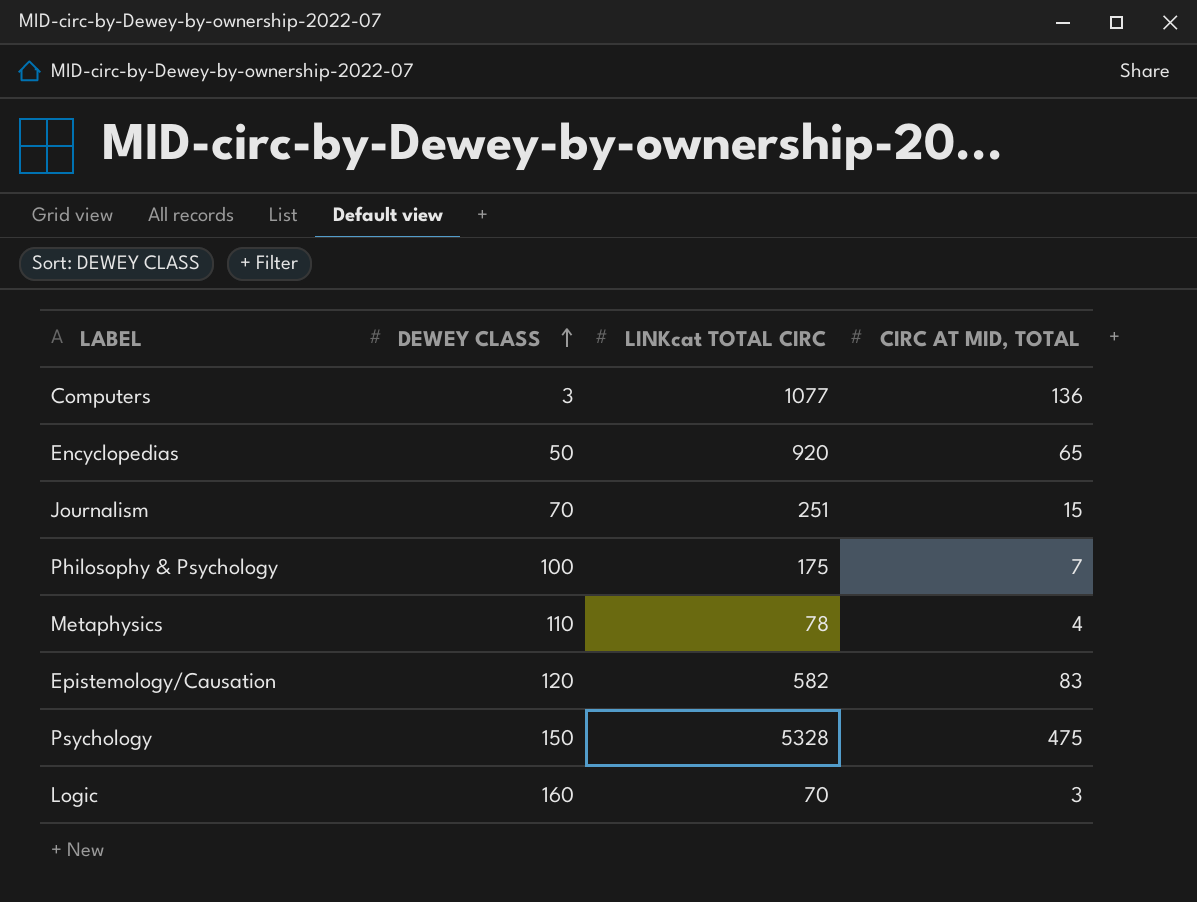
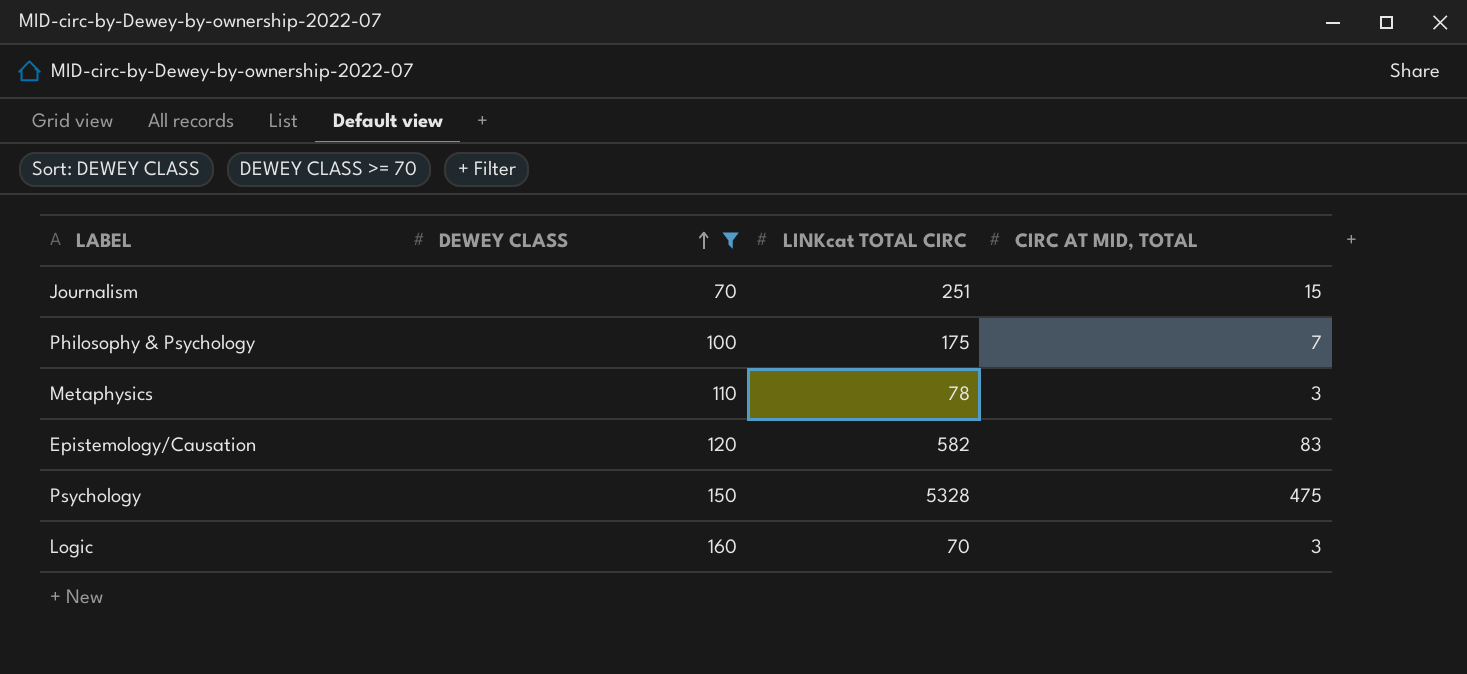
filter: none -> DEWEY CLASS >= 70
Metaphysics | CIRC AT MID, TOTAL: 4 -> 3

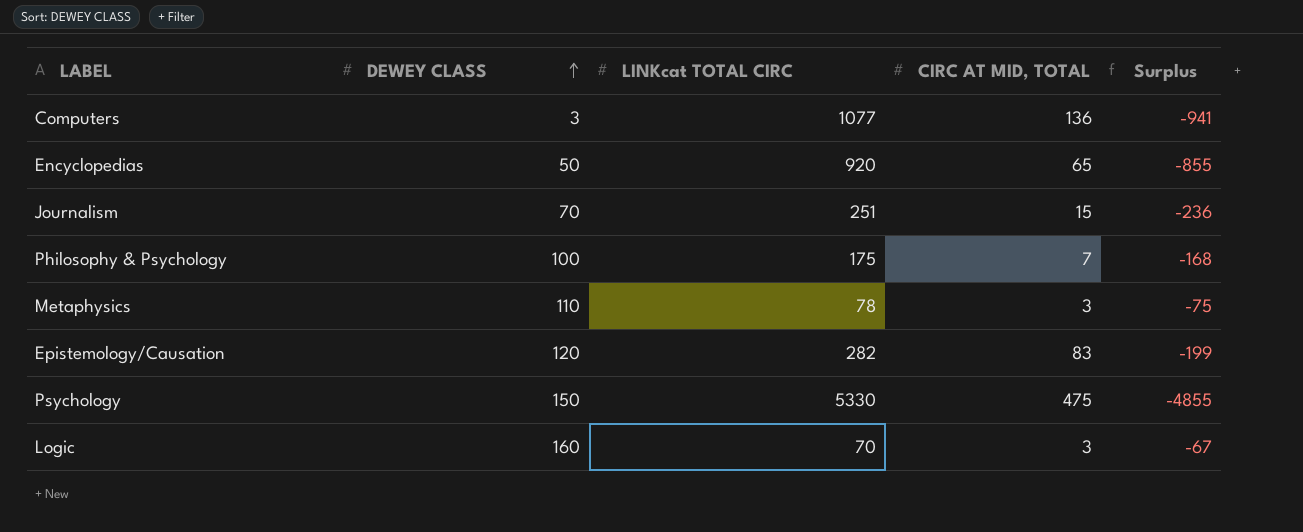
filter: DEWEY CLASS >= 70 -> none
column Surplus | formula: none -> [CIRC AT MID, TOTAL] - [LINKcat TOTAL CIRC]
Epistemology/Causation | LINKcat TOTAL CIRC: 582 -> 282
Psychology | LINKcat TOTAL CIRC: 5328 -> 5330

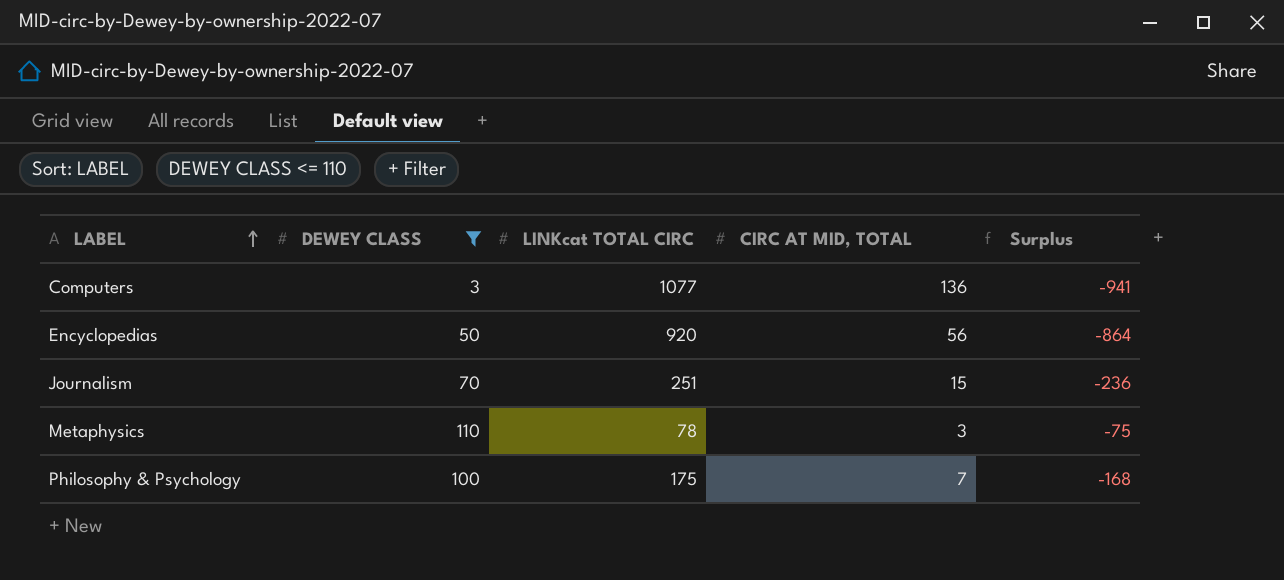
filter: none -> DEWEY CLASS <= 110
row order: DEWEY CLASS ascending -> LABEL ascending
Encyclopedias | CIRC AT MID, TOTAL: 65 -> 56
Encyclopedias | Surplus: -855 -> -864

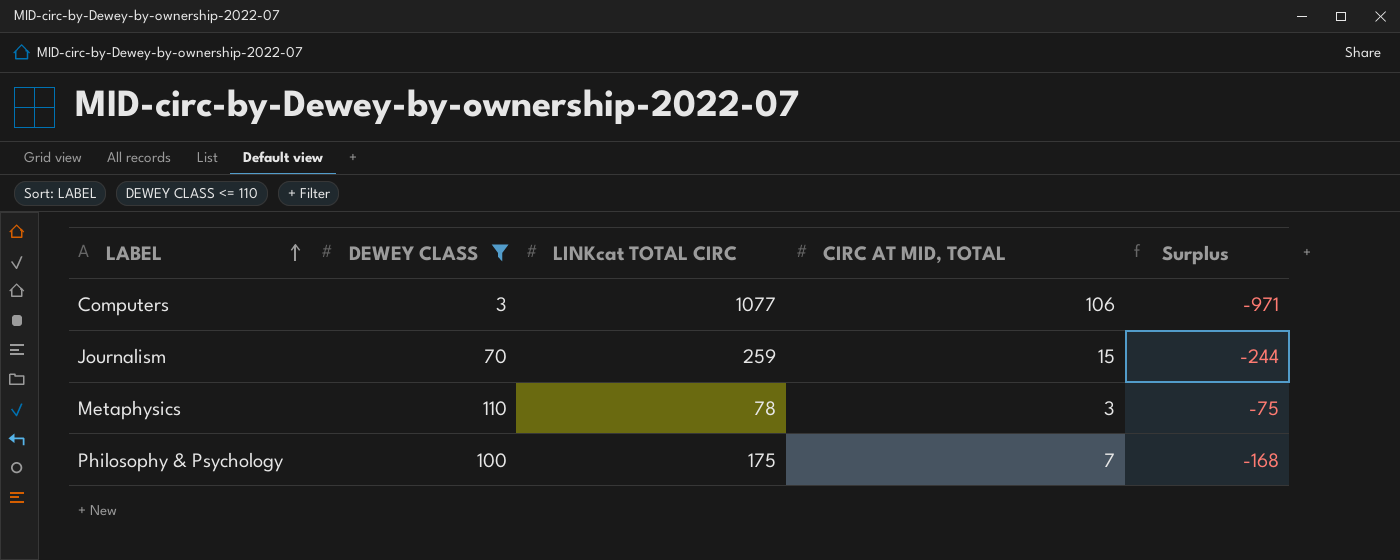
row Encyclopedias: 50 | 920 | 56 | -864 -> none
Computers | CIRC AT MID, TOTAL: 136 -> 106
Computers | Surplus: -941 -> -971
Journalism | LINKcat TOTAL CIRC: 251 -> 259
Journalism | Surplus: -236 -> -244

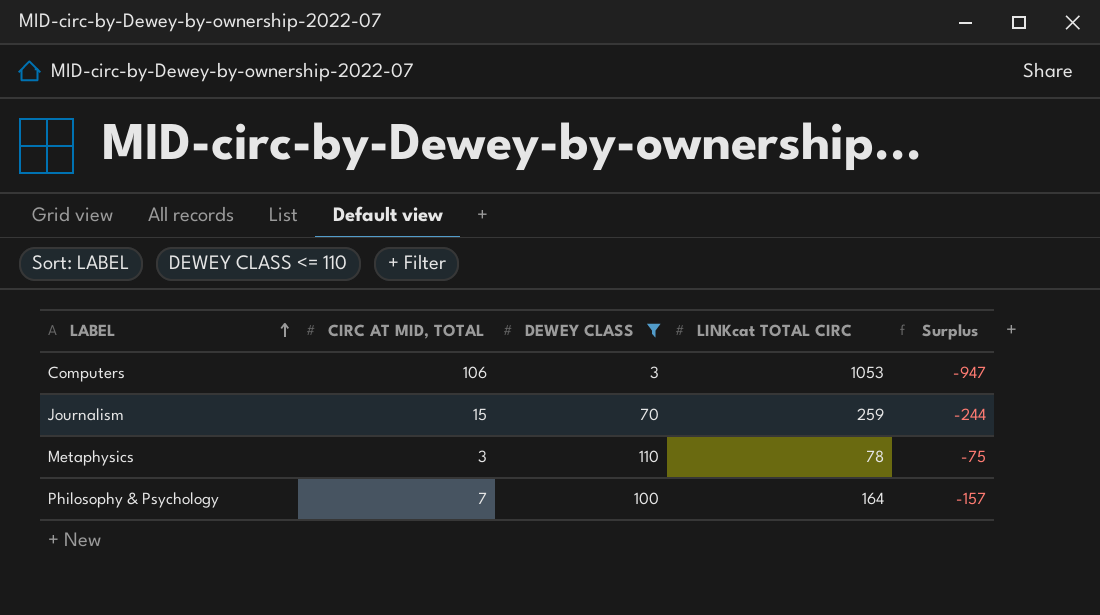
column CIRC AT MID, TOTAL | position: 4 -> 2
Computers | LINKcat TOTAL CIRC: 1077 -> 1053
Computers | Surplus: -971 -> -947
Philosophy & Psychology | LINKcat TOTAL CIRC: 175 -> 164
Philosophy & Psychology | Surplus: -168 -> -157

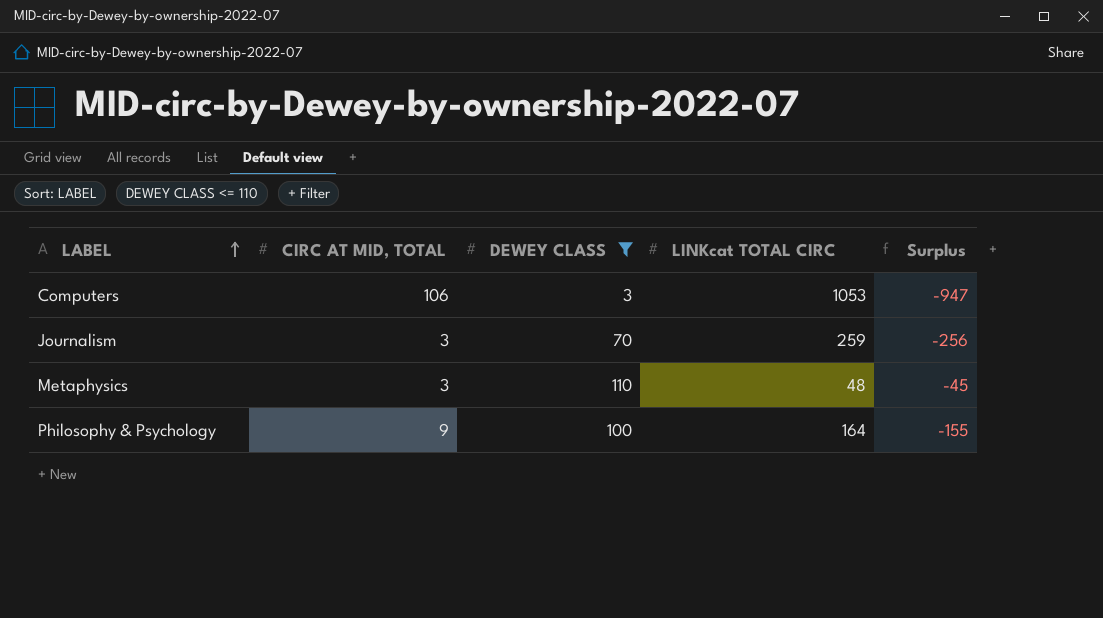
Journalism | CIRC AT MID, TOTAL: 15 -> 3
Journalism | Surplus: -244 -> -256
Metaphysics | LINKcat TOTAL CIRC: 78 -> 48
Metaphysics | Surplus: -75 -> -45
Philosophy & Psychology | CIRC AT MID, TOTAL: 7 -> 9
Philosophy & Psychology | Surplus: -157 -> -155

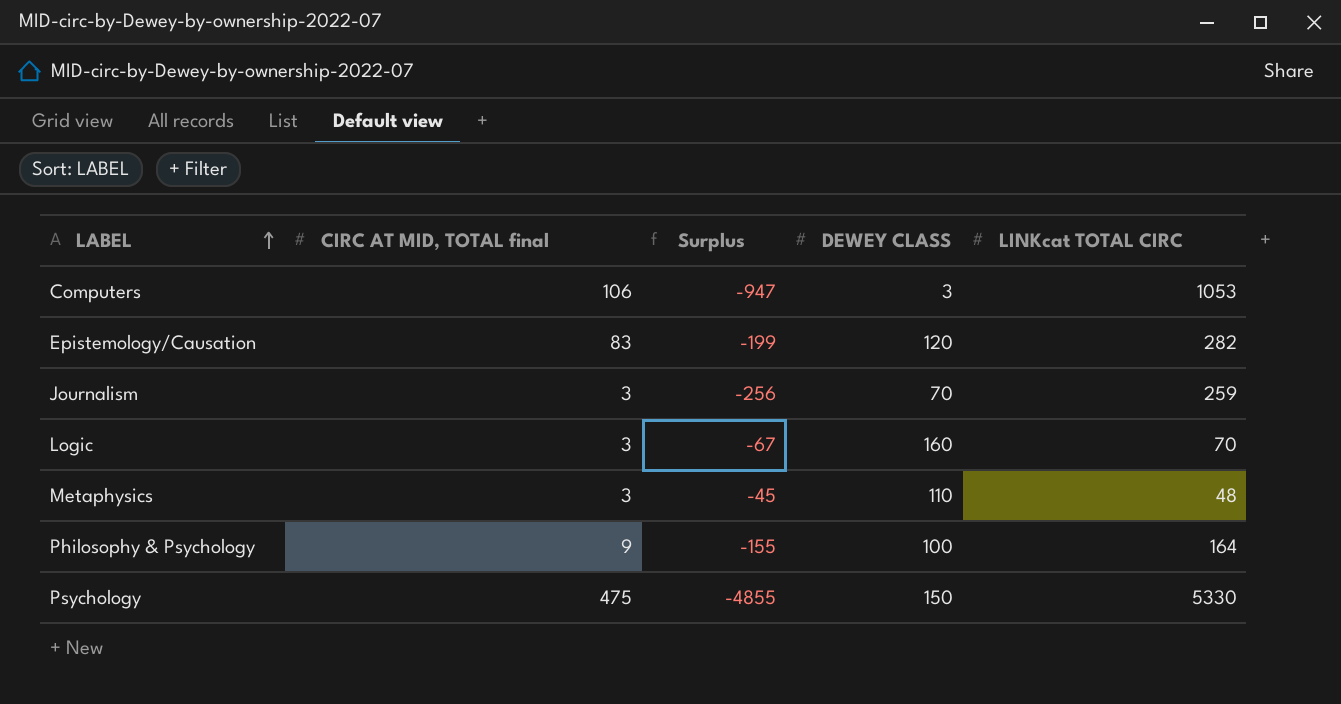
filter: DEWEY CLASS <= 110 -> none
column name: CIRC AT MID, TOTAL -> CIRC AT MID, TOTAL final
column Surplus | position: 5 -> 3

